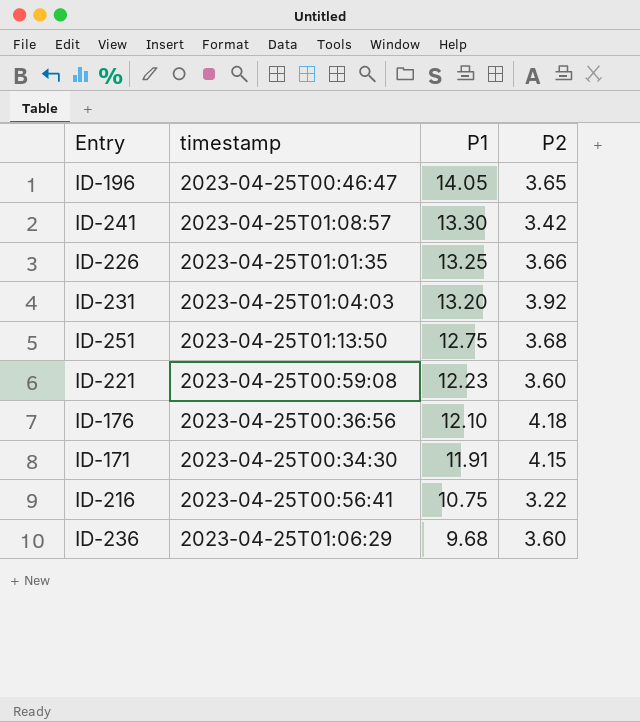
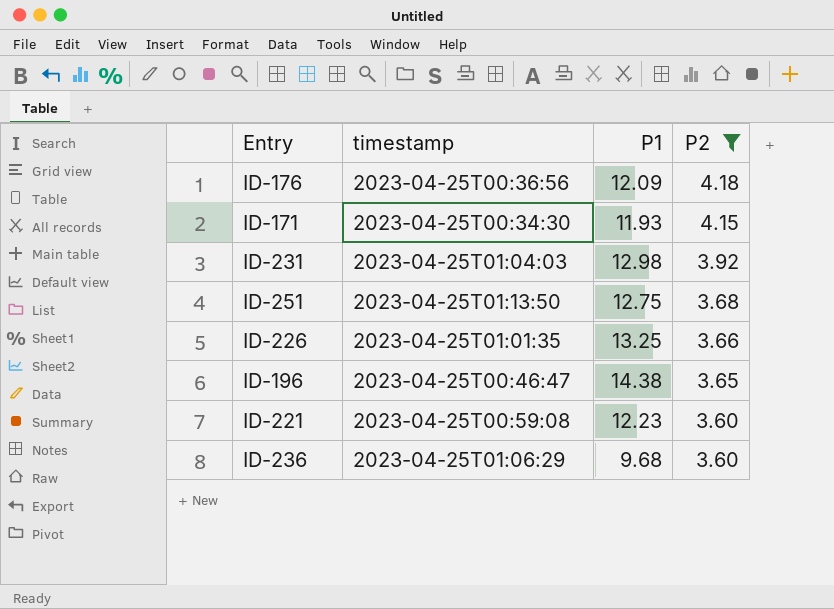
filter: none -> P2 >= 3.60
row order: P1 descending -> P2 descending
ID-176 | P1: 12.10 -> 12.09
ID-171 | P1: 11.91 -> 11.93
ID-231 | P1: 13.20 -> 12.98
ID-196 | P1: 14.05 -> 14.38

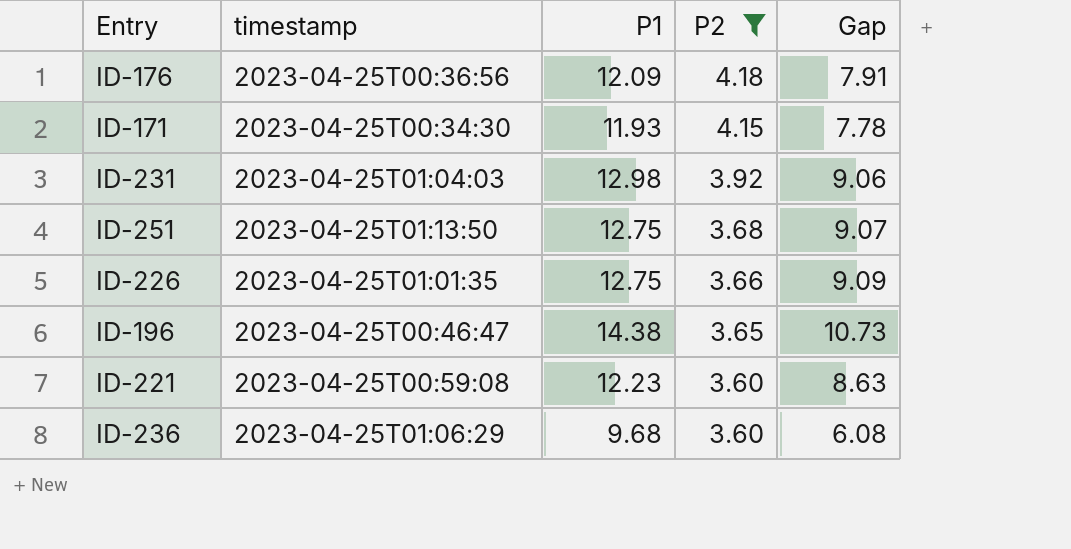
column Gap | formula: none -> [P1] - [P2]
ID-226 | P1: 13.25 -> 12.75

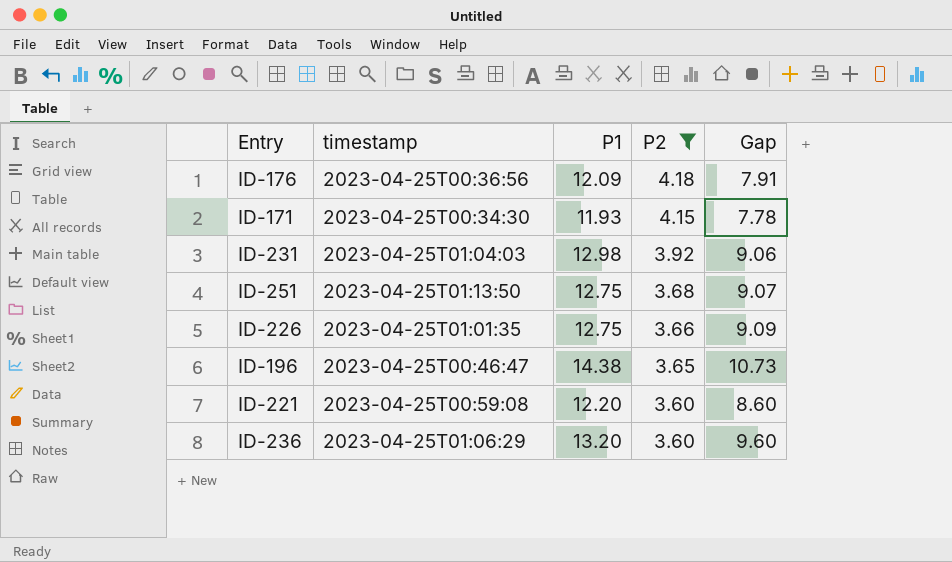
ID-221 | P1: 12.23 -> 12.20
ID-221 | Gap: 8.63 -> 8.60
ID-236 | P1: 9.68 -> 13.20
ID-236 | Gap: 6.08 -> 9.60

